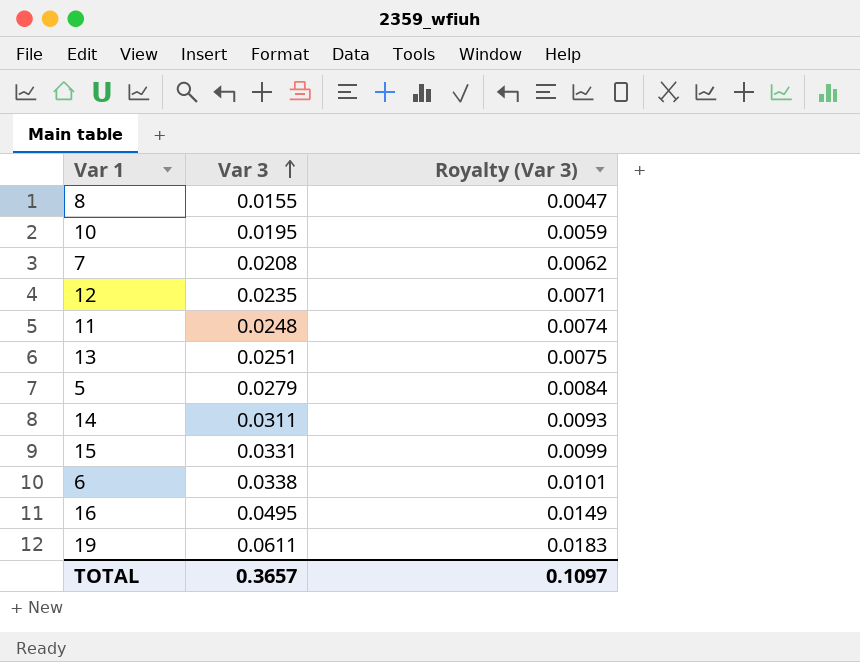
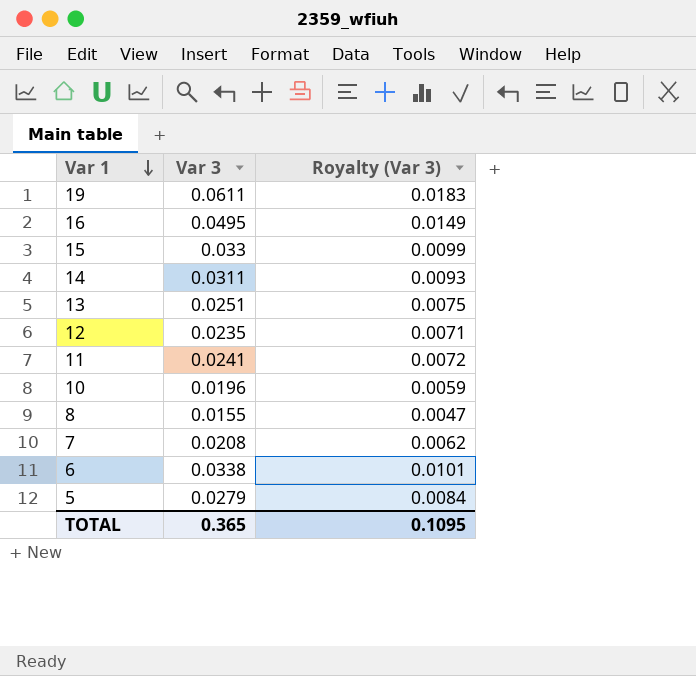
row order: Var 3 ascending -> Var 1 descending
15 | Var 3: 0.0331 -> 0.033
11 | Var 3: 0.0248 -> 0.0241
11 | Royalty (Var 3): 0.0074 -> 0.0072
10 | Var 3: 0.0195 -> 0.0196
TOTAL | Var 3: 0.3657 -> 0.365
TOTAL | Royalty (Var 3): 0.1097 -> 0.1095

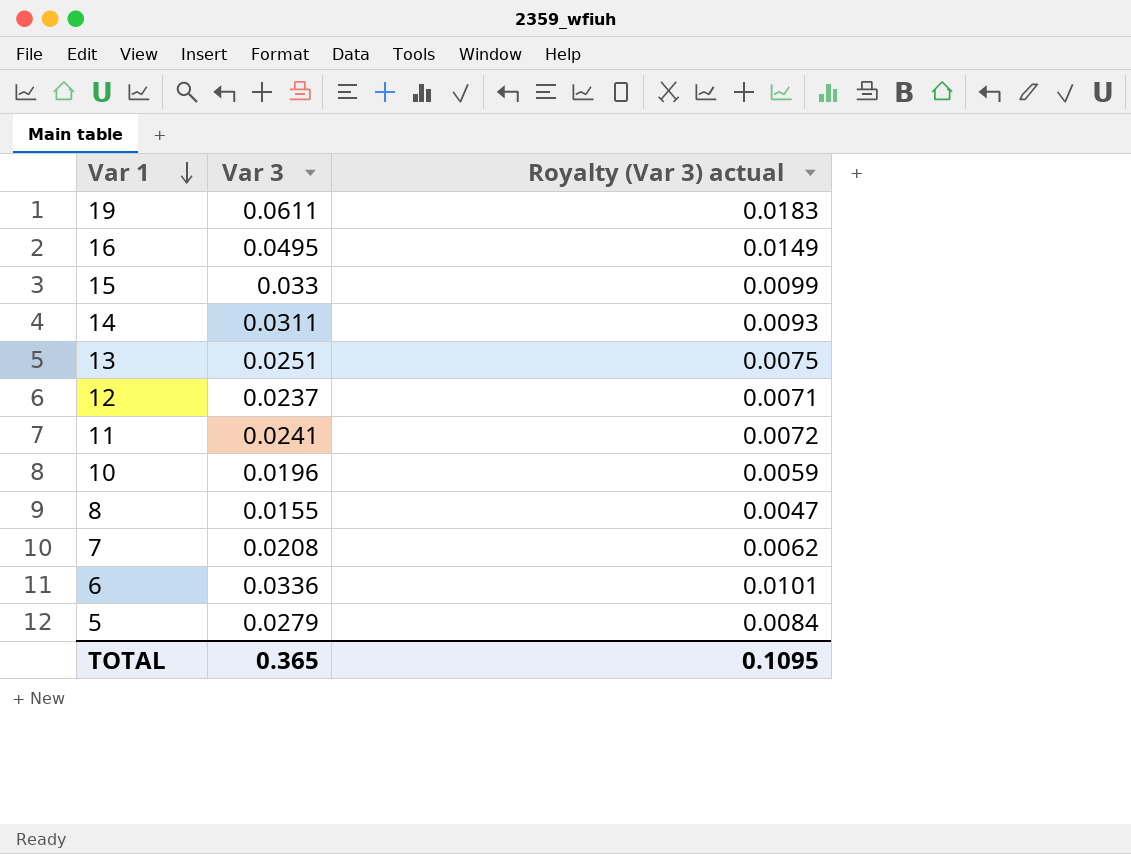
column name: Royalty (Var 3) -> Royalty (Var 3) actual
12 | Var 3: 0.0235 -> 0.0237
6 | Var 3: 0.0338 -> 0.0336

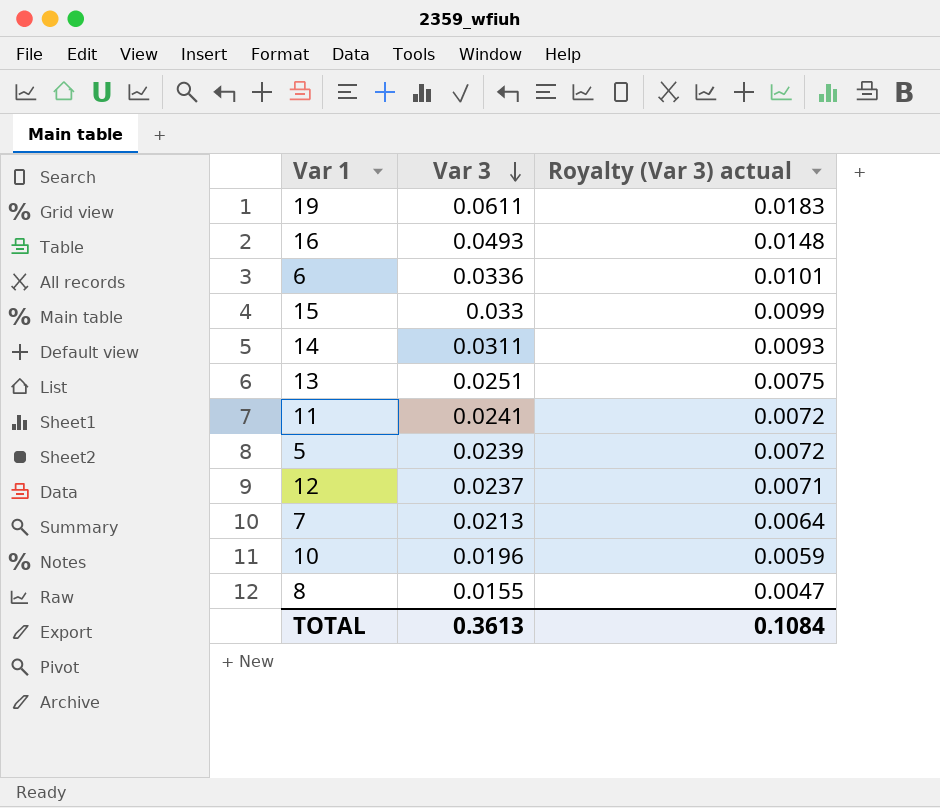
row order: Var 1 descending -> Var 3 descending
16 | Var 3: 0.0495 -> 0.0493
16 | Royalty (Var 3) actual: 0.0149 -> 0.0148
5 | Var 3: 0.0279 -> 0.0239
5 | Royalty (Var 3) actual: 0.0084 -> 0.0072
7 | Var 3: 0.0208 -> 0.0213
7 | Royalty (Var 3) actual: 0.0062 -> 0.0064
TOTAL | Var 3: 0.365 -> 0.3613
TOTAL | Royalty (Var 3) actual: 0.1095 -> 0.1084

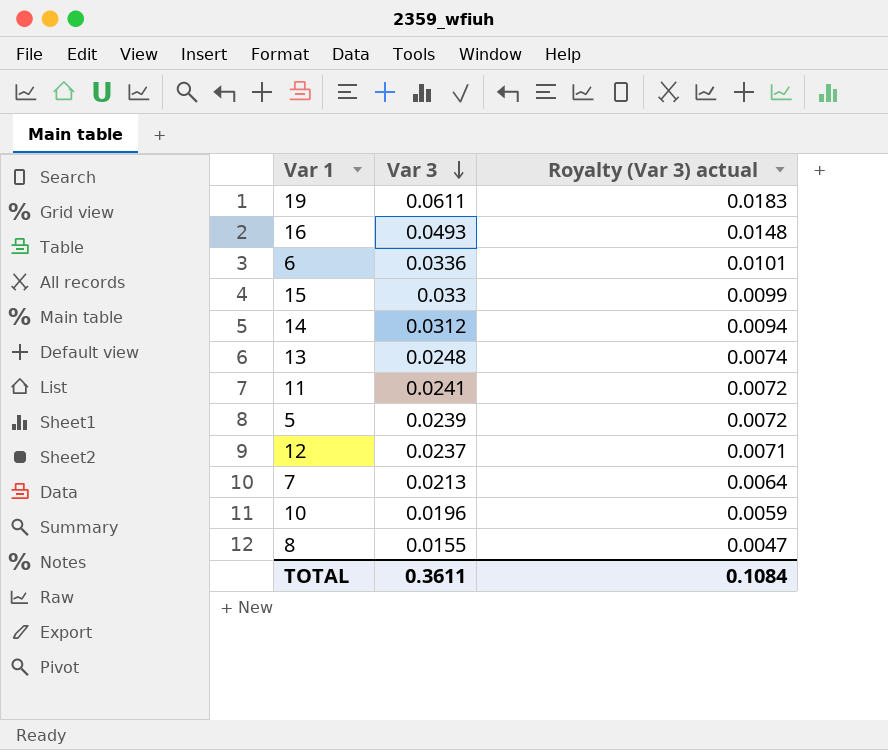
14 | Var 3: 0.0311 -> 0.0312
14 | Royalty (Var 3) actual: 0.0093 -> 0.0094
13 | Var 3: 0.0251 -> 0.0248
13 | Royalty (Var 3) actual: 0.0075 -> 0.0074
TOTAL | Var 3: 0.3613 -> 0.3611

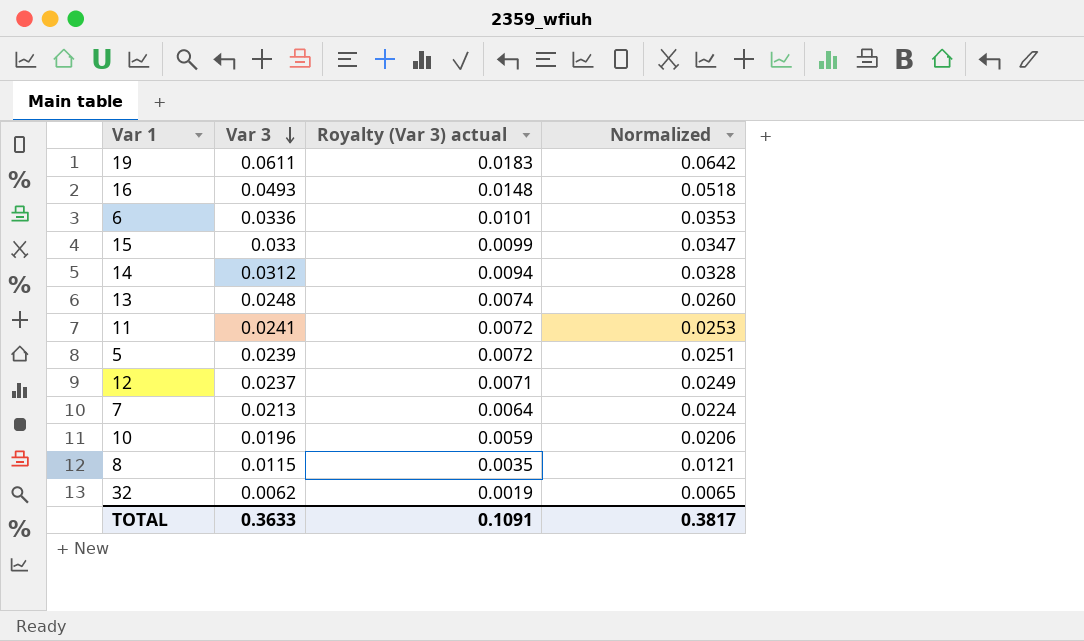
column Normalized | formula: none -> [Var 3] * 1.05
8 | Var 3: 0.0155 -> 0.0115
8 | Royalty (Var 3) actual: 0.0047 -> 0.0035
row 32: none -> 0.0062 | 0.0019 | 0.0065
TOTAL | Var 3: 0.3611 -> 0.3633
TOTAL | Royalty (Var 3) actual: 0.1084 -> 0.1091

